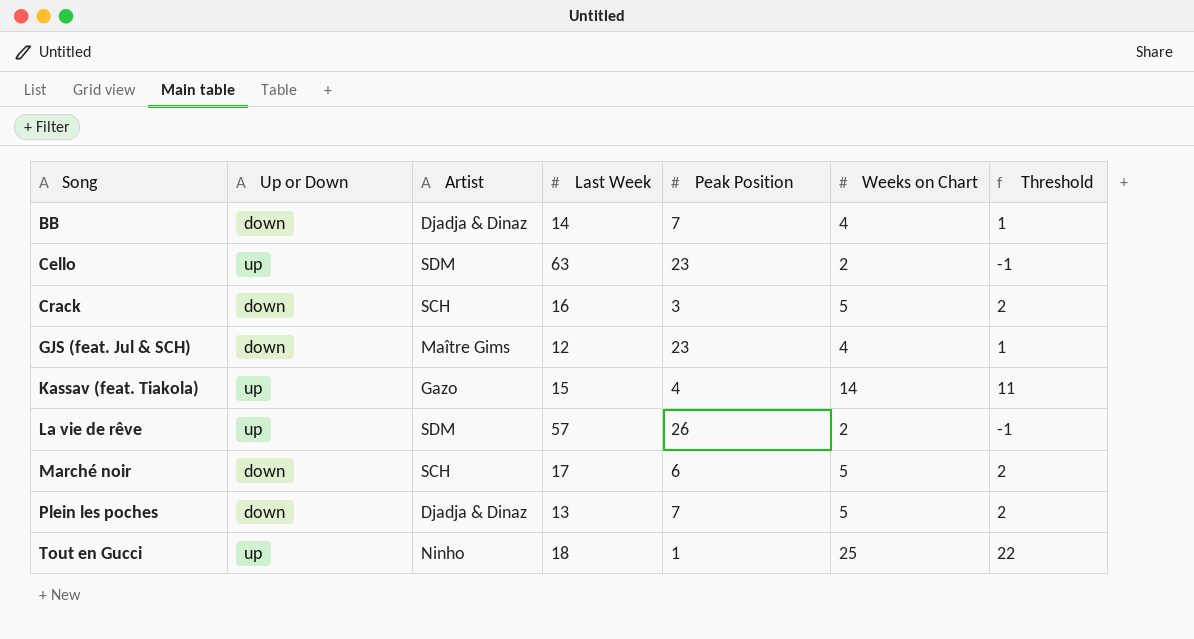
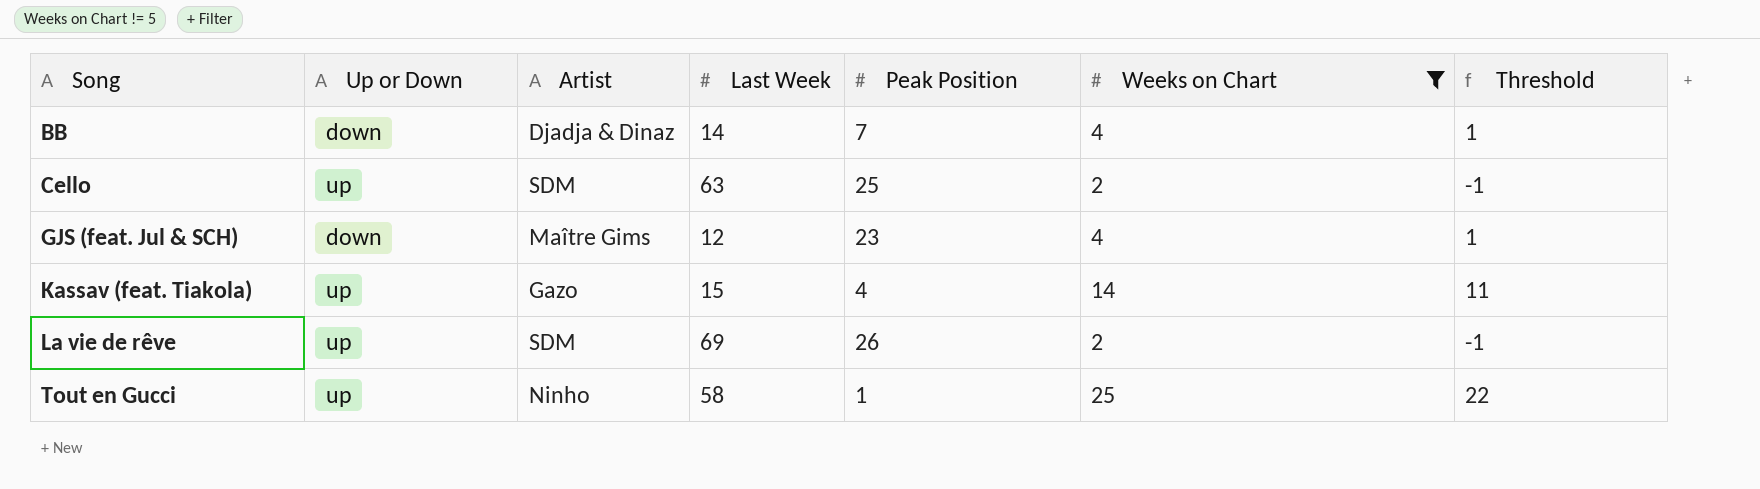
filter: none -> Weeks on Chart != 5
Cello | Peak Position: 23 -> 25
La vie de rêve | Last Week: 57 -> 69
Tout en Gucci | Last Week: 18 -> 58

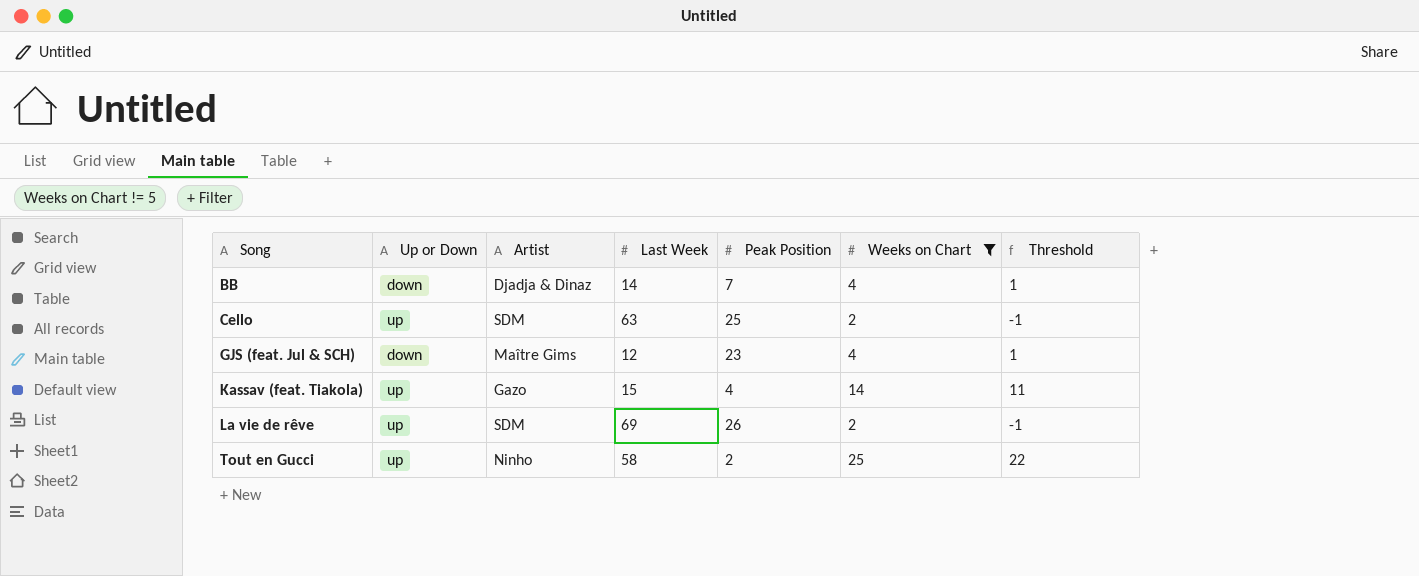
Tout en Gucci | Peak Position: 1 -> 2

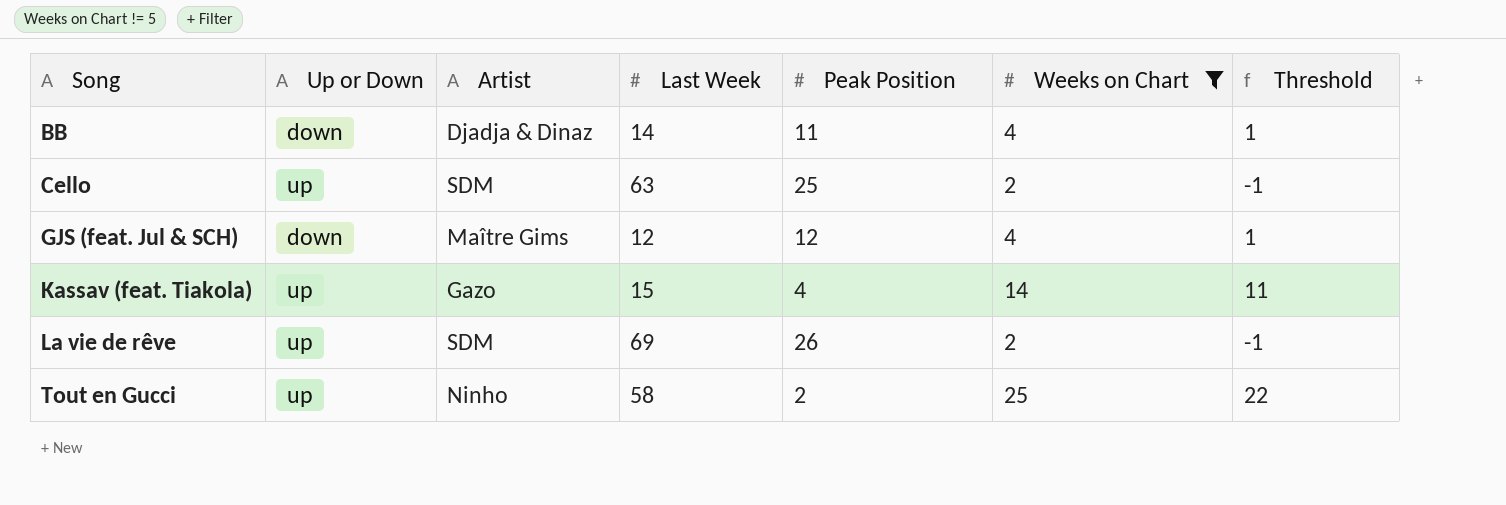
BB | Peak Position: 7 -> 11
GJS (feat. Jul & SCH) | Peak Position: 23 -> 12

